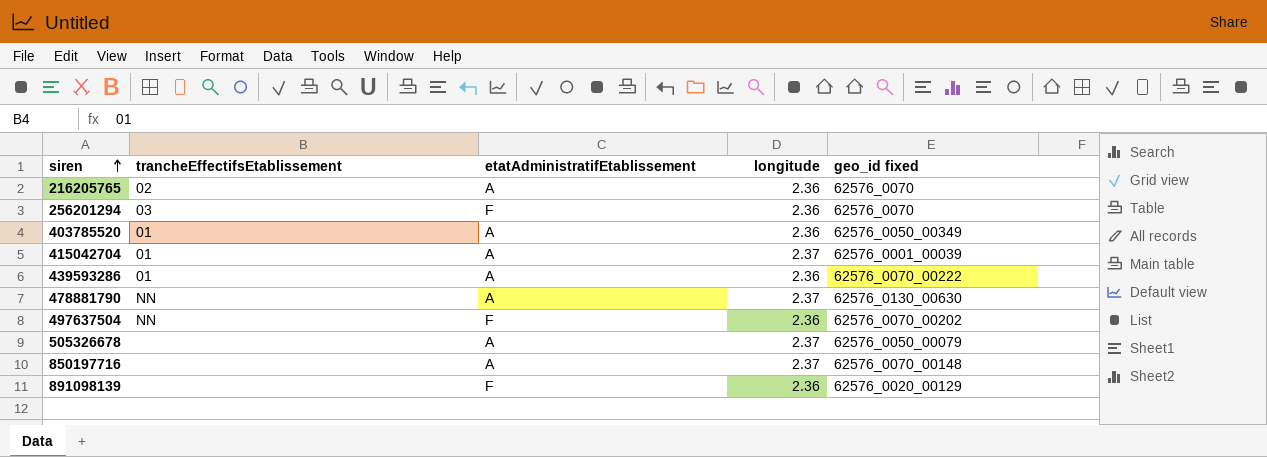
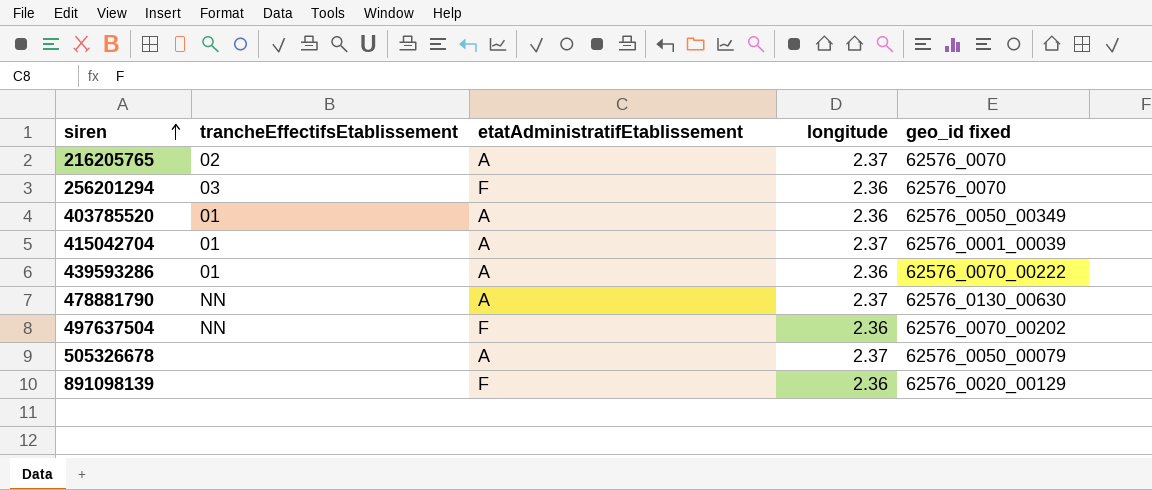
row 850197716: none | A | 2.37 | 62576_0070_00148 -> none
216205765 | longitude: 2.36 -> 2.37

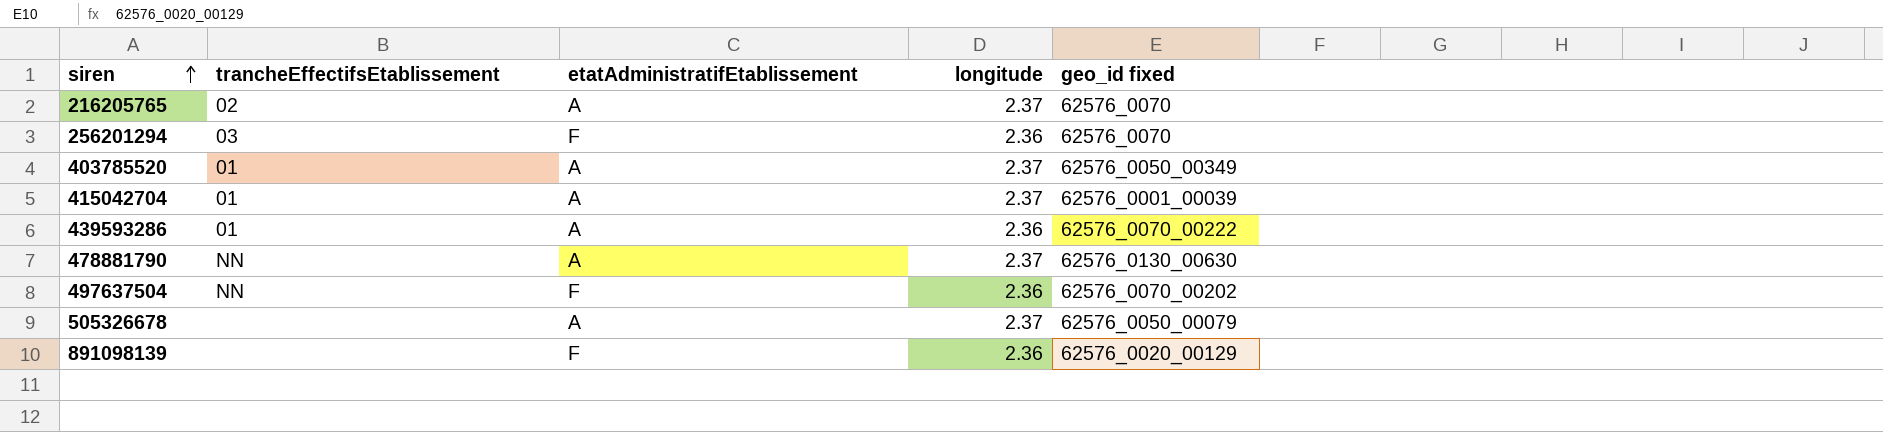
403785520 | longitude: 2.36 -> 2.37

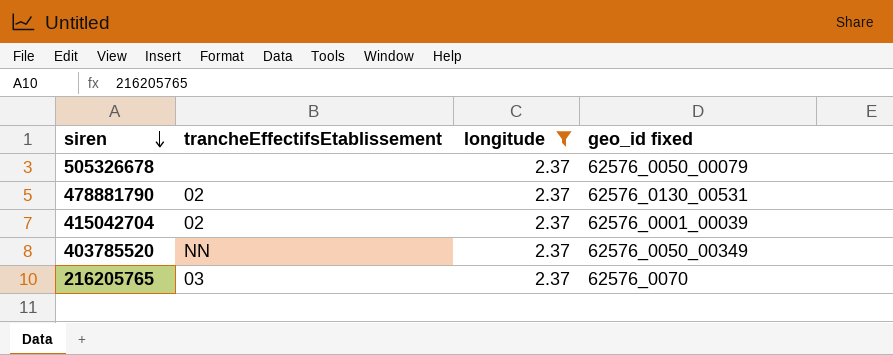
filter: none -> longitude = 2.37
row order: siren ascending -> siren descending
column etatAdministratifEtablissement | position: 3 -> none
478881790 | trancheEffectifsEtablissement: NN -> 02
478881790 | geo_id fixed: 62576_0130_00630 -> 62576_0130_00531
415042704 | trancheEffectifsEtablissement: 01 -> 02
403785520 | trancheEffectifsEtablissement: 01 -> NN
216205765 | trancheEffectifsEtablissement: 02 -> 03

